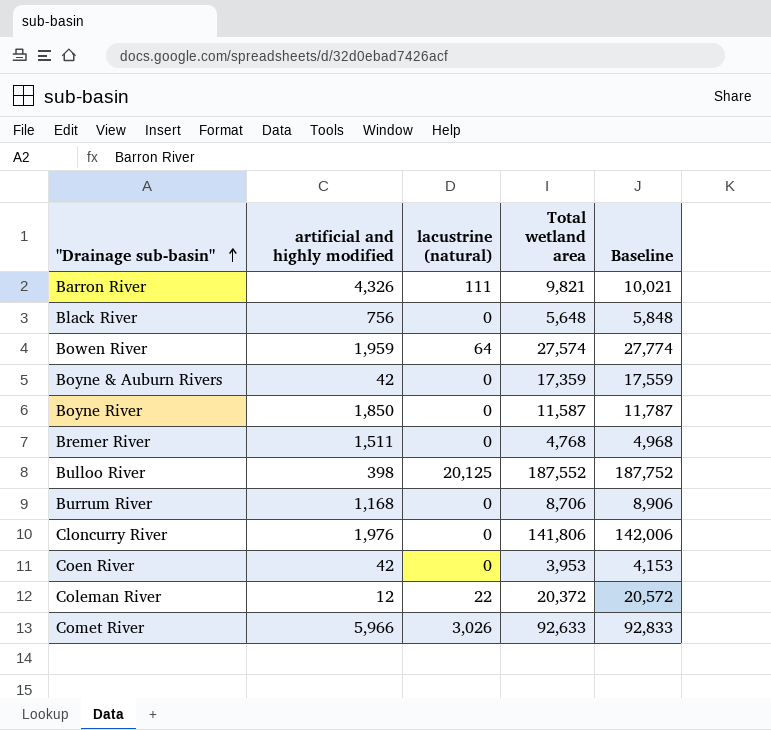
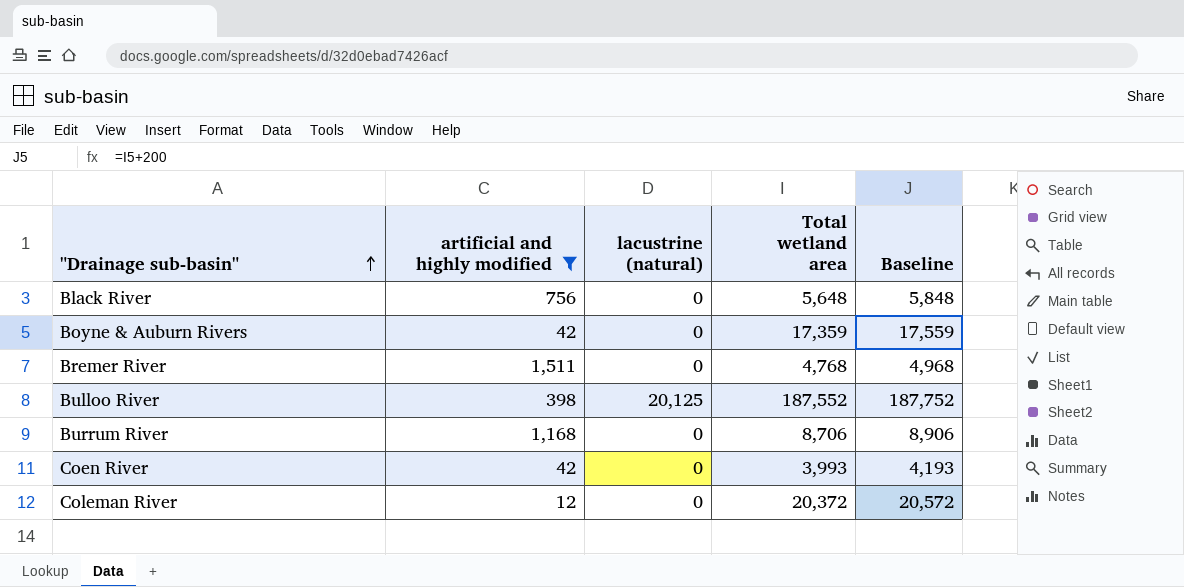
filter: none -> artificial and highly modified <= 1,511
Coen River | Total wetland area: 3,953 -> 3,993
Coen River | Baseline: 4,153 -> 4,193
Coleman River | lacustrine (natural): 22 -> 0

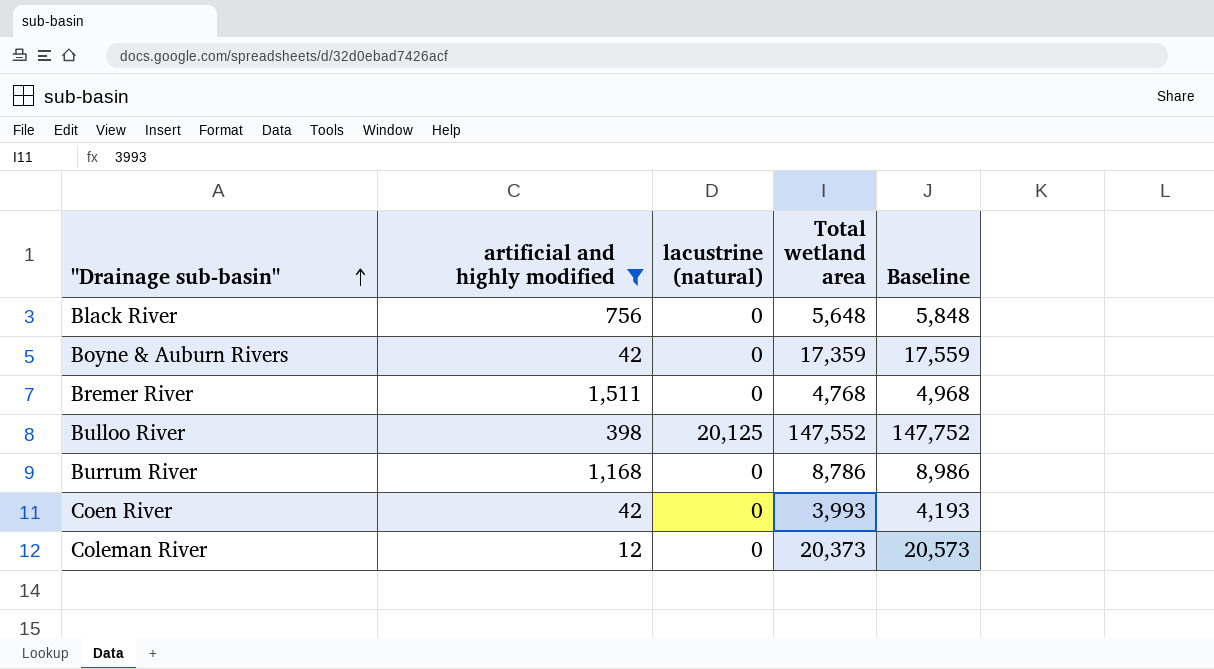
Bulloo River | Total wetland area: 187,552 -> 147,552
Bulloo River | Baseline: 187,752 -> 147,752
Burrum River | Total wetland area: 8,706 -> 8,786
Burrum River | Baseline: 8,906 -> 8,986
Coleman River | Total wetland area: 20,372 -> 20,373
Coleman River | Baseline: 20,572 -> 20,573

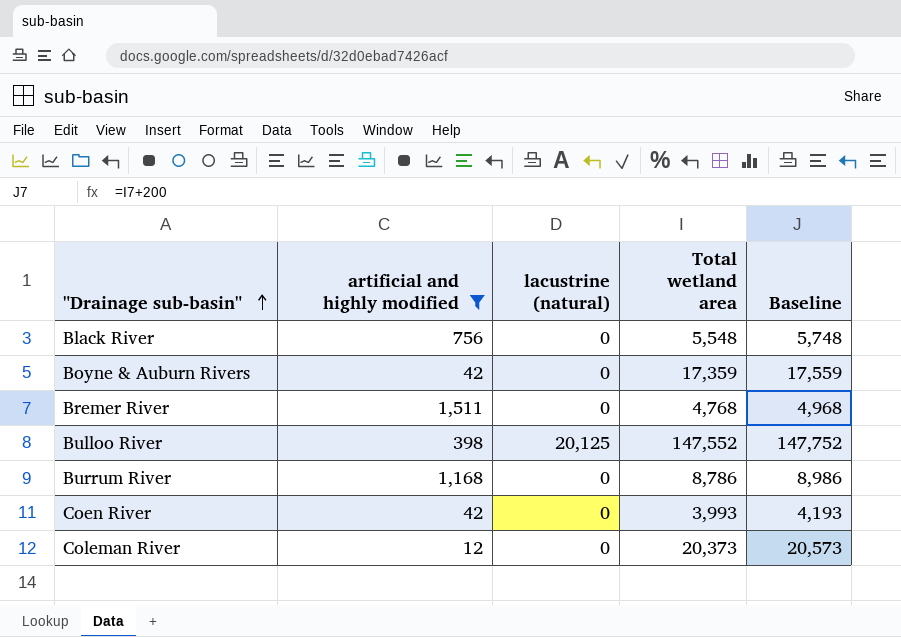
Black River | Total wetland area: 5,648 -> 5,548
Black River | Baseline: 5,848 -> 5,748

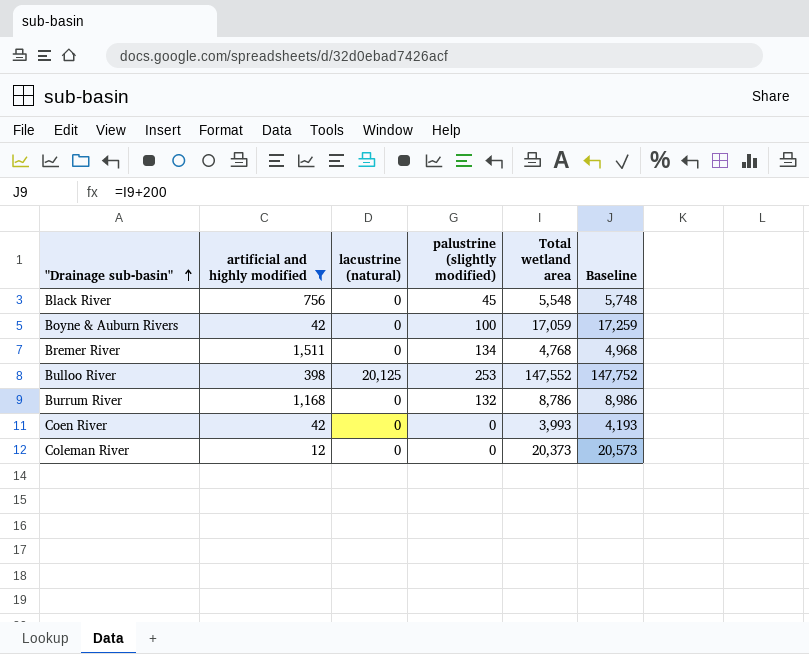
column palustrine (slightly modified) | position: none -> 4
Boyne & Auburn Rivers | Total wetland area: 17,359 -> 17,059
Boyne & Auburn Rivers | Baseline: 17,559 -> 17,259

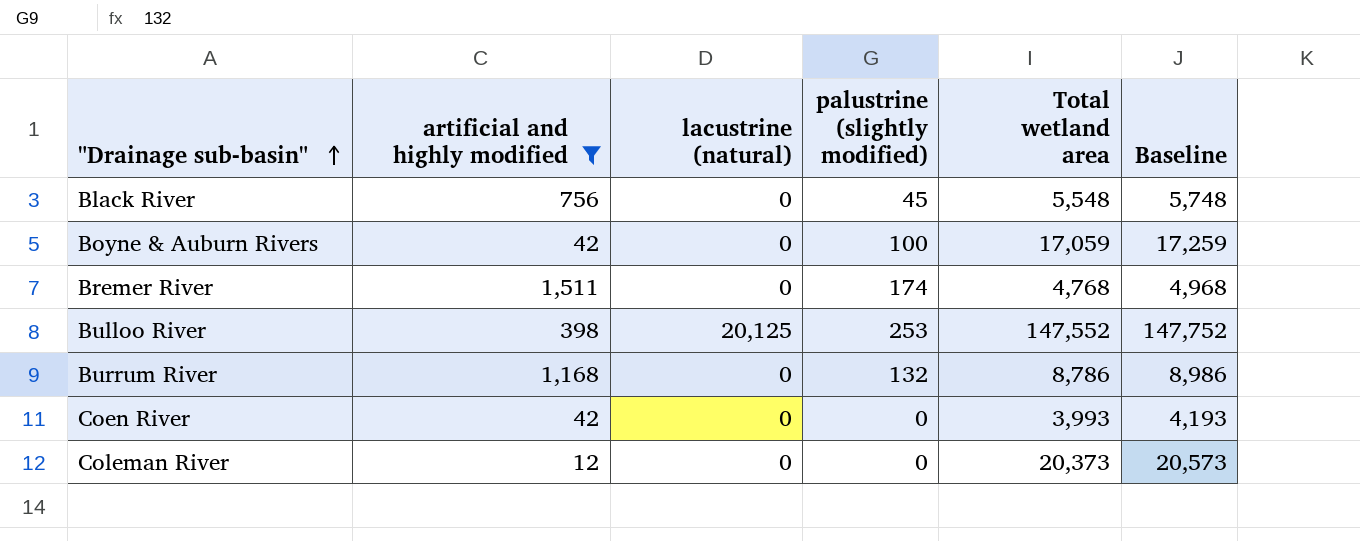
Bremer River | palustrine (slightly modified): 134 -> 174

